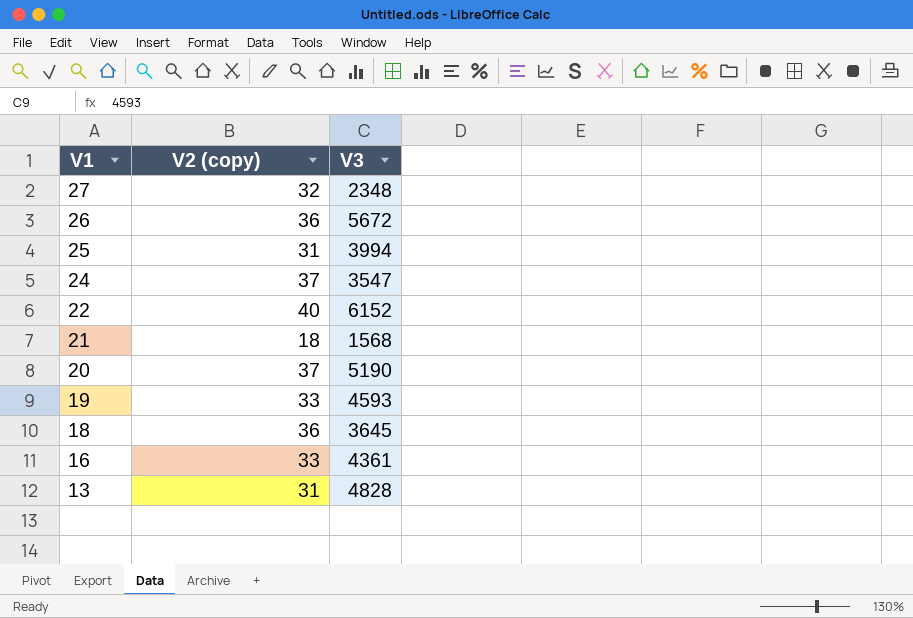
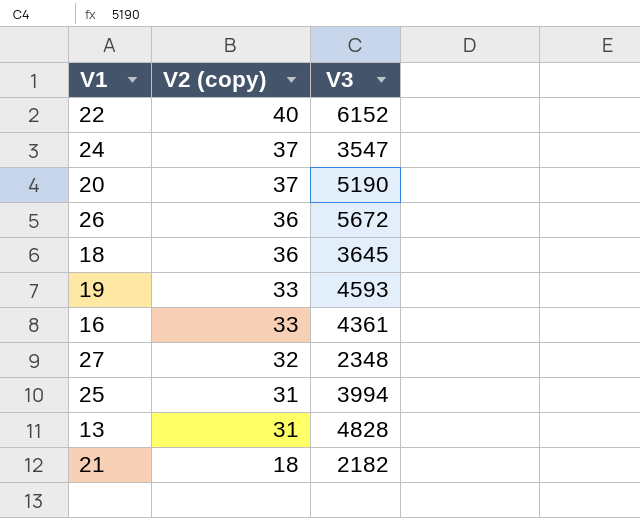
row order: V1 descending -> V2 (copy) descending
21 | V3: 1568 -> 2182

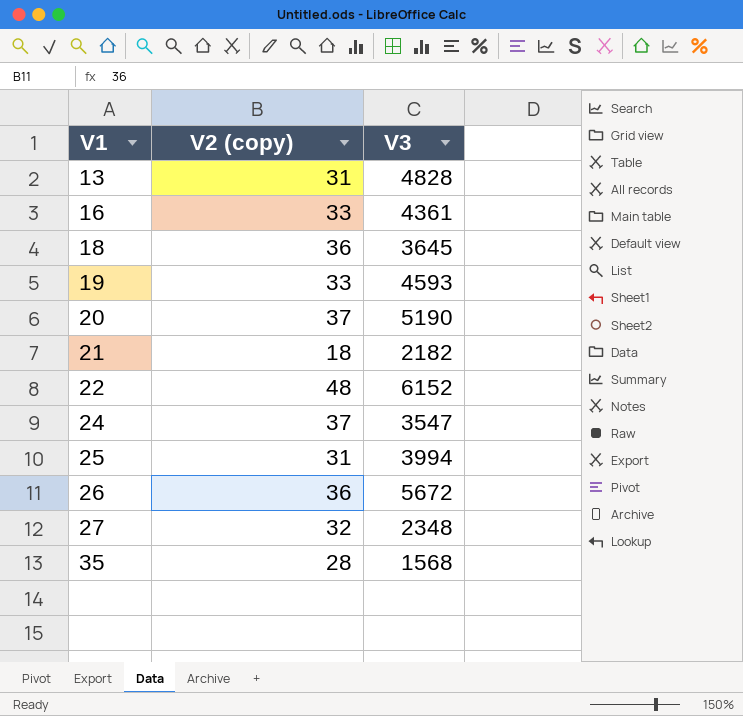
row order: V2 (copy) descending -> V1 ascending
22 | V2 (copy): 40 -> 48
row 35: none -> 28 | 1568

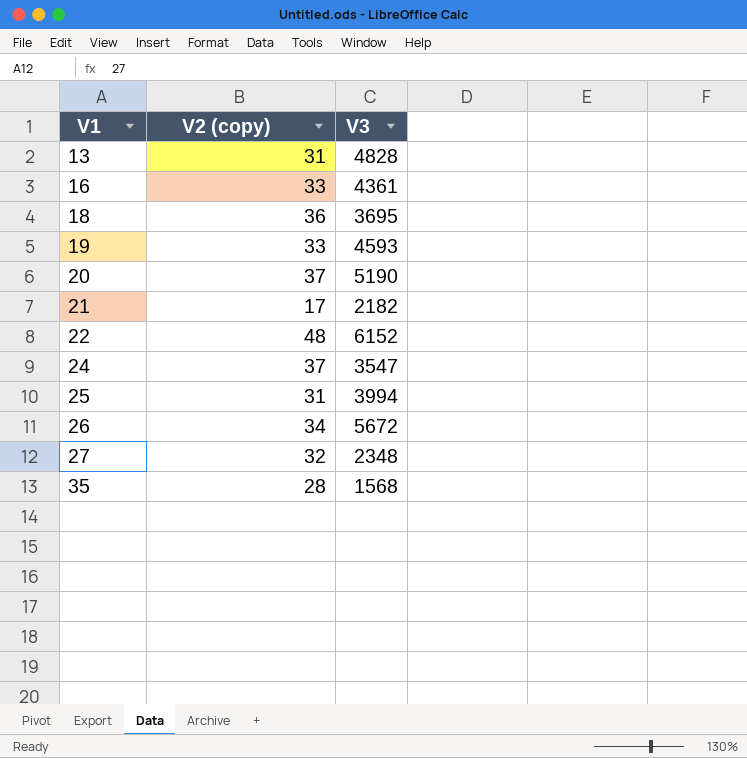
18 | V3: 3645 -> 3695
21 | V2 (copy): 18 -> 17
26 | V2 (copy): 36 -> 34

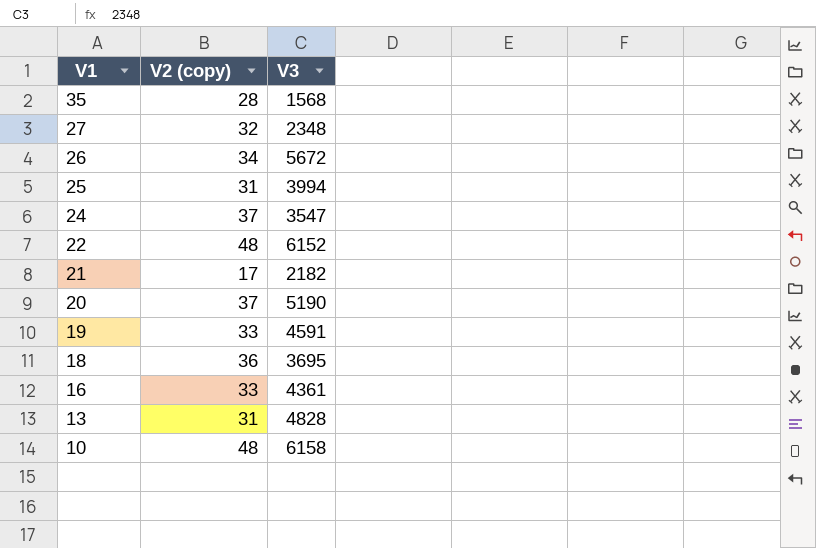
row order: V1 ascending -> V1 descending
19 | V3: 4593 -> 4591
row 10: none -> 48 | 6158

